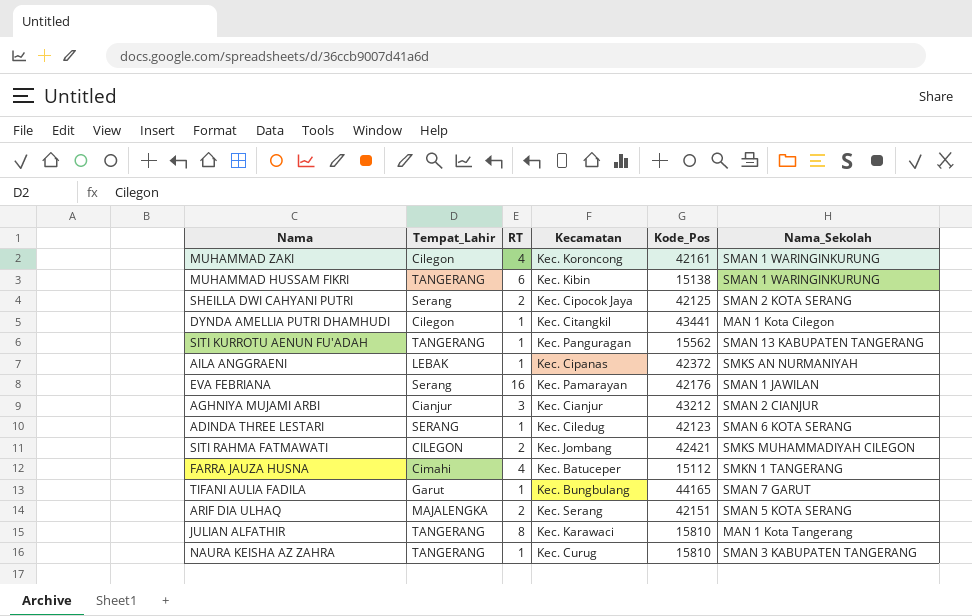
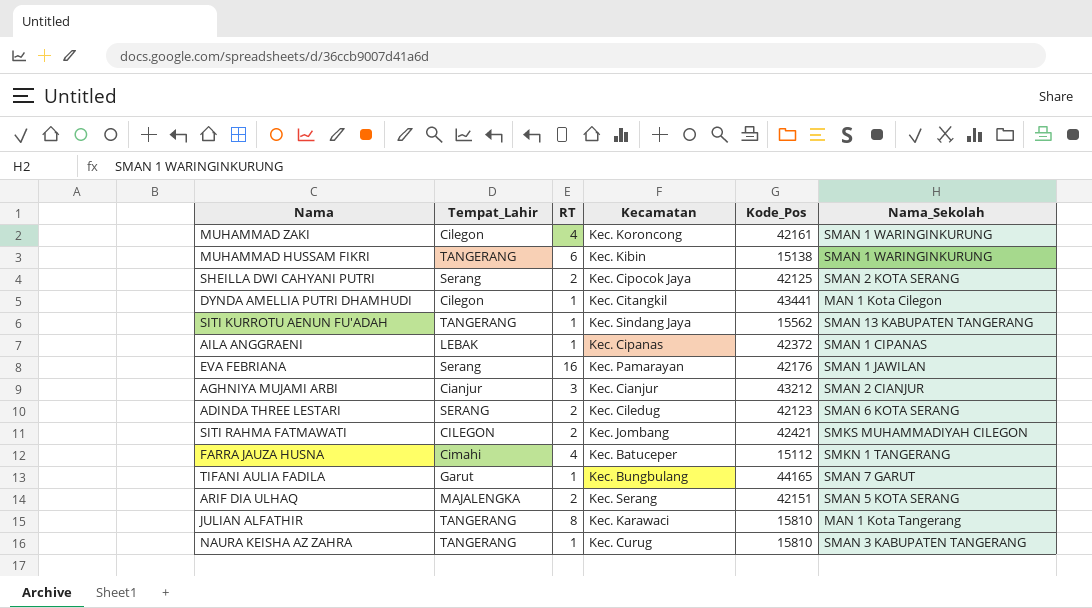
SITI KURROTU AENUN FU'ADAH | Kecamatan: Kec. Panguragan -> Kec. Sindang Jaya
AILA ANGGRAENI | Nama_Sekolah: SMKS AN NURMANIYAH -> SMAN 1 CIPANAS
ADINDA THREE LESTARI | RT: 1 -> 2

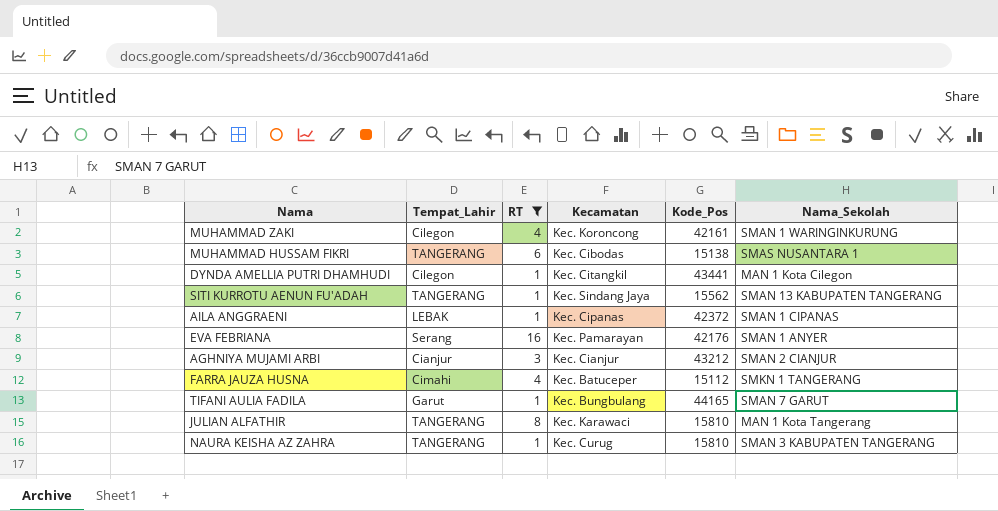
filter: none -> RT != 2
MUHAMMAD HUSSAM FIKRI | Kecamatan: Kec. Kibin -> Kec. Cibodas
MUHAMMAD HUSSAM FIKRI | Nama_Sekolah: SMAN 1 WARINGINKURUNG -> SMAS NUSANTARA 1
EVA FEBRIANA | Nama_Sekolah: SMAN 1 JAWILAN -> SMAN 1 ANYER

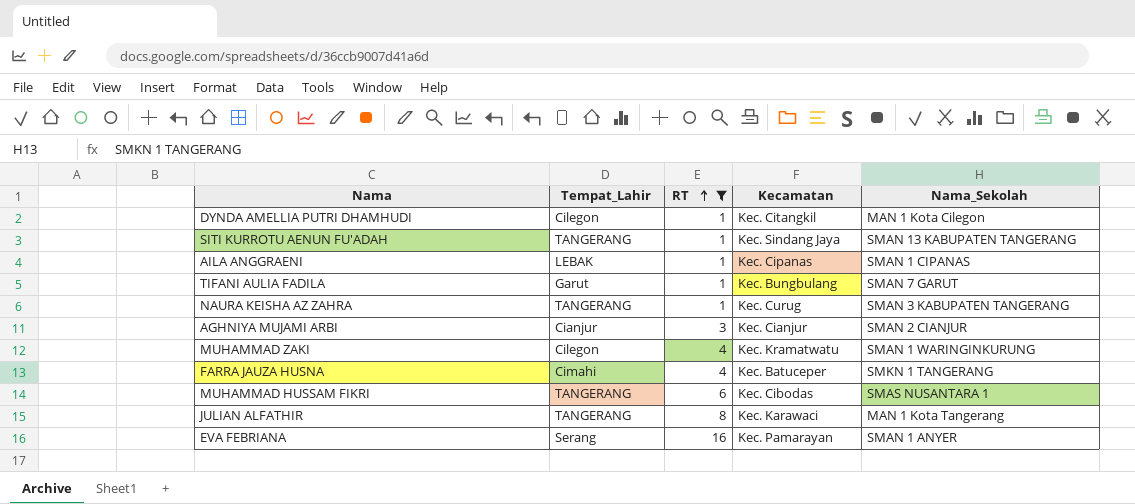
row order: none -> RT ascending
column Kode_Pos | position: 5 -> none
MUHAMMAD ZAKI | Kecamatan: Kec. Koroncong -> Kec. Kramatwatu

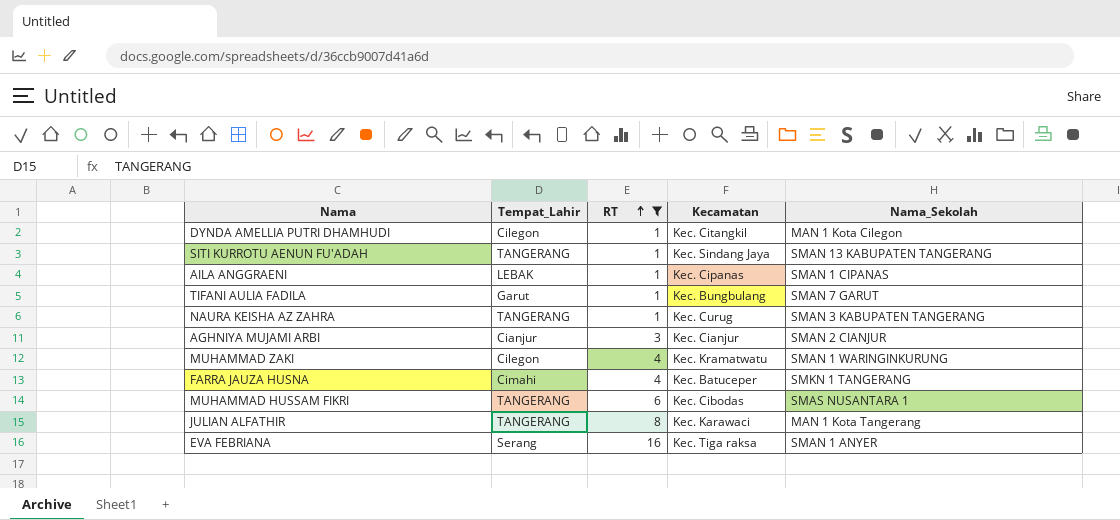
EVA FEBRIANA | Kecamatan: Kec. Pamarayan -> Kec. Tiga raksa

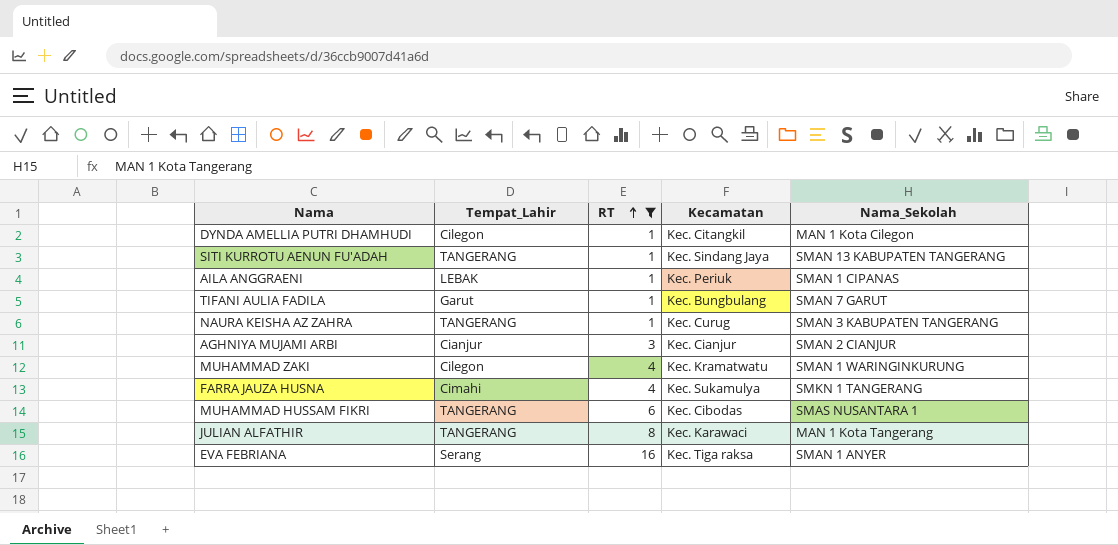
AILA ANGGRAENI | Kecamatan: Kec. Cipanas -> Kec. Periuk
FARRA JAUZA HUSNA | Kecamatan: Kec. Batuceper -> Kec. Sukamulya

